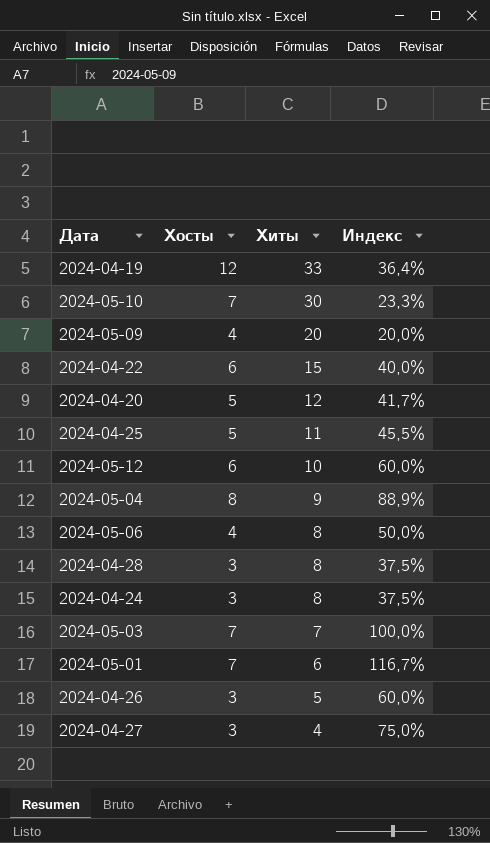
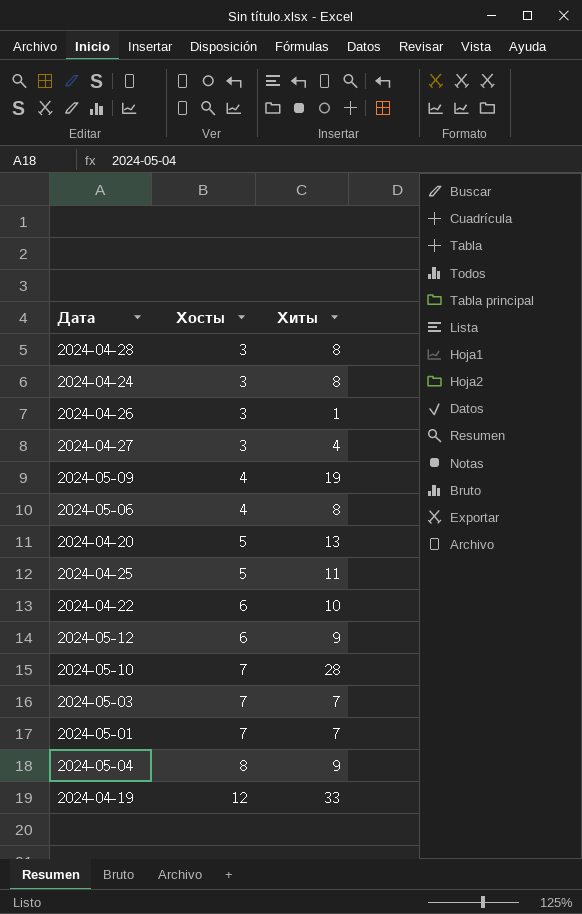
row order: Хиты descending -> Хосты ascending
column Индекс | formula: [Хосты] / [Хиты] -> none
2024-04-26 | Хиты: 5 -> 1
2024-05-09 | Хиты: 20 -> 19
2024-04-20 | Хиты: 12 -> 13
2024-04-22 | Хиты: 15 -> 10
2024-05-12 | Хиты: 10 -> 9
2024-05-10 | Хиты: 30 -> 28
2024-05-01 | Хиты: 6 -> 7

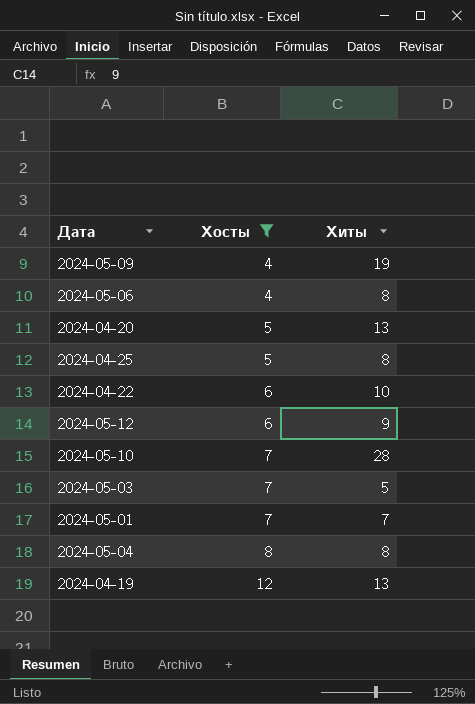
filter: none -> Хосты != 3
2024-04-25 | Хиты: 11 -> 8
2024-05-03 | Хиты: 7 -> 5
2024-05-04 | Хиты: 9 -> 8
2024-04-19 | Хиты: 33 -> 13

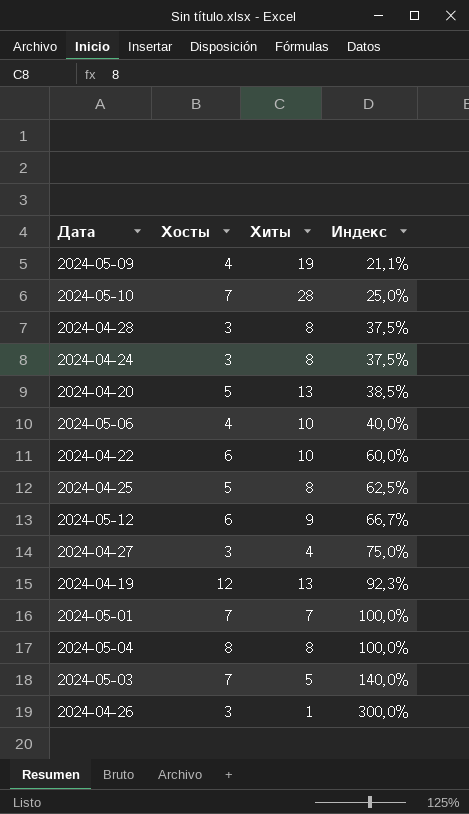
filter: Хосты != 3 -> none
row order: Хосты ascending -> Индекс ascending
column Индекс | formula: none -> [Хосты] / [Хиты]
2024-05-06 | Хиты: 8 -> 10

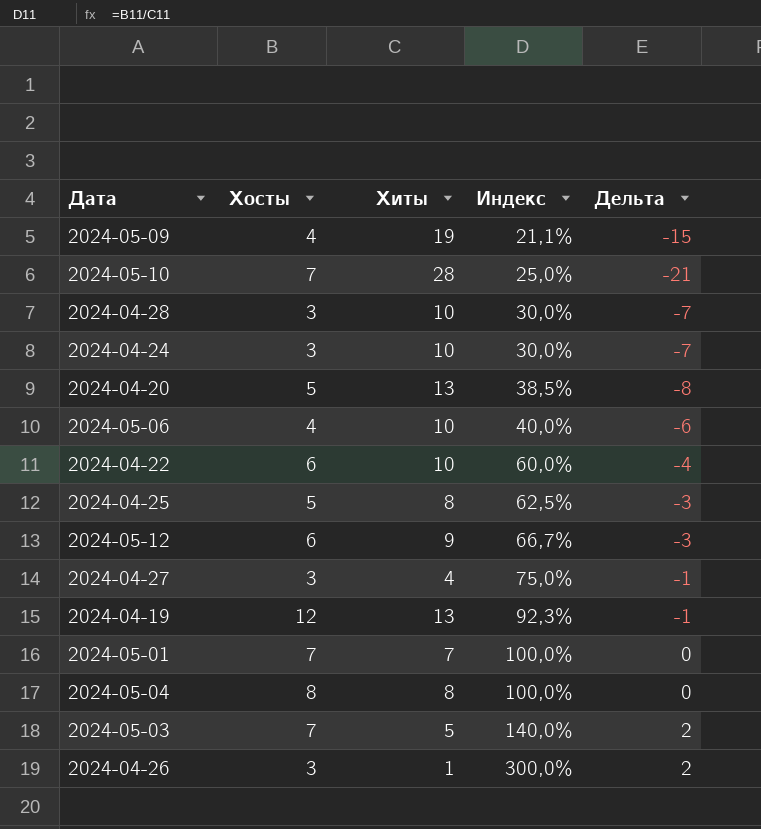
column Дельта | formula: none -> [Хосты] - [Хиты]
2024-04-28 | Хиты: 8 -> 10
2024-04-28 | Индекс: 37,5% -> 30,0%
2024-04-24 | Хиты: 8 -> 10
2024-04-24 | Индекс: 37,5% -> 30,0%

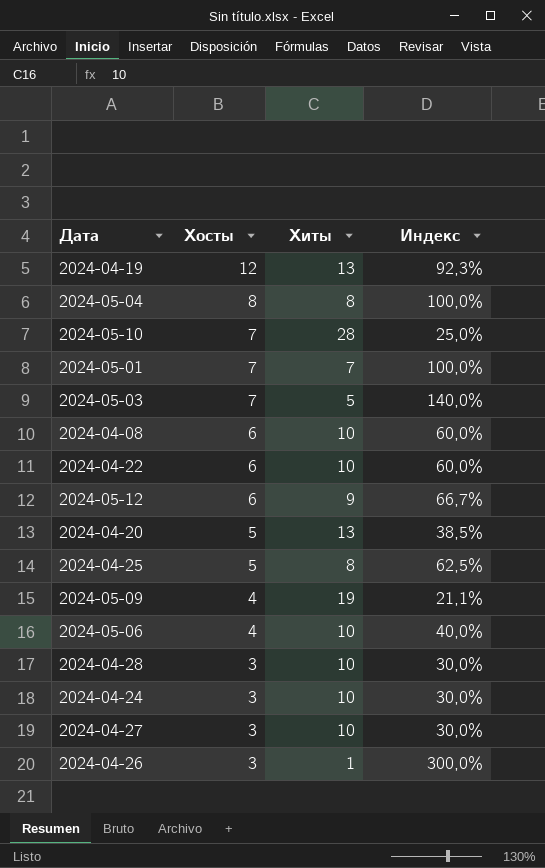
row order: Индекс ascending -> Хосты descending
column Дельта | formula: [Хосты] - [Хиты] -> none
row 2024-04-08: none -> 6 | 10 | 60,0%
2024-04-27 | Хиты: 4 -> 10
2024-04-27 | Индекс: 75,0% -> 30,0%

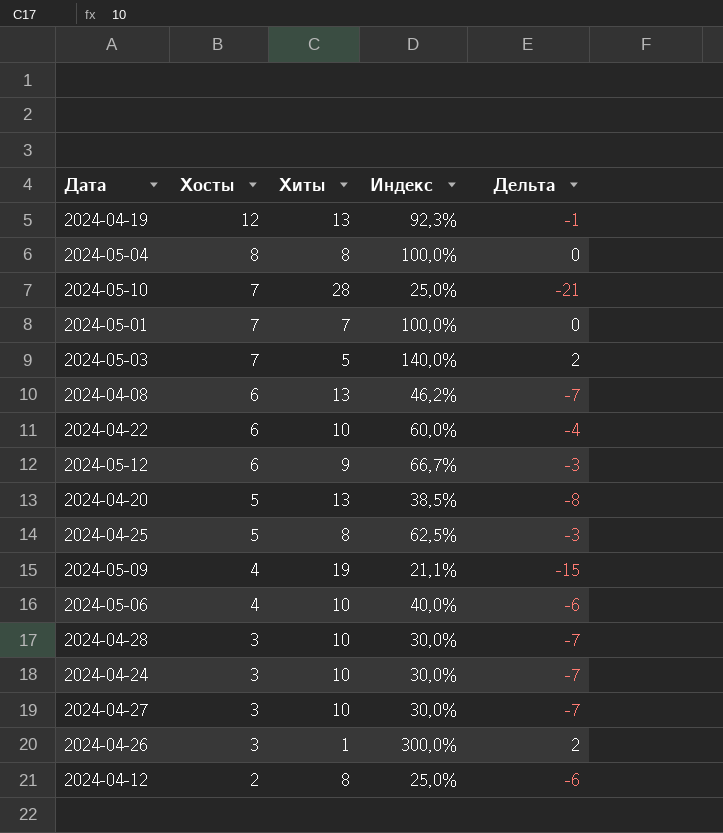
column Дельта | formula: none -> [Хосты] - [Хиты]
2024-04-08 | Хиты: 10 -> 13
2024-04-08 | Индекс: 60,0% -> 46,2%
row 2024-04-12: none -> 2 | 8 | 25,0% | -6

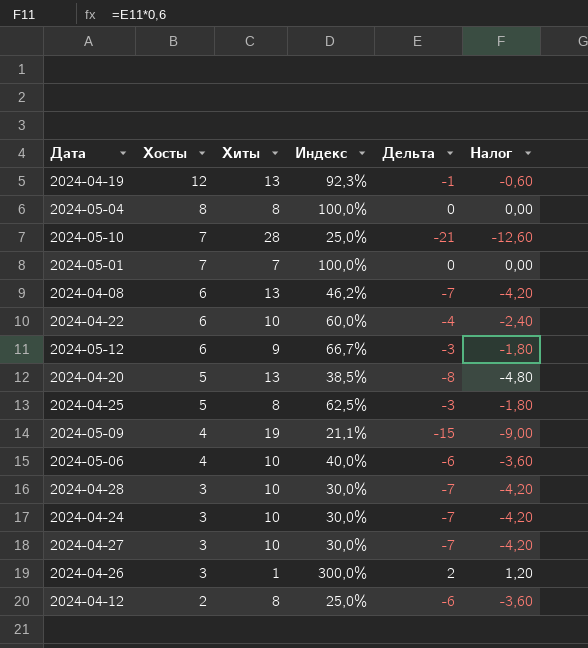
column Налог | formula: none -> [Дельта] * 0,6
row 2024-05-03: 7 | 5 | 140,0% | 2 -> none

